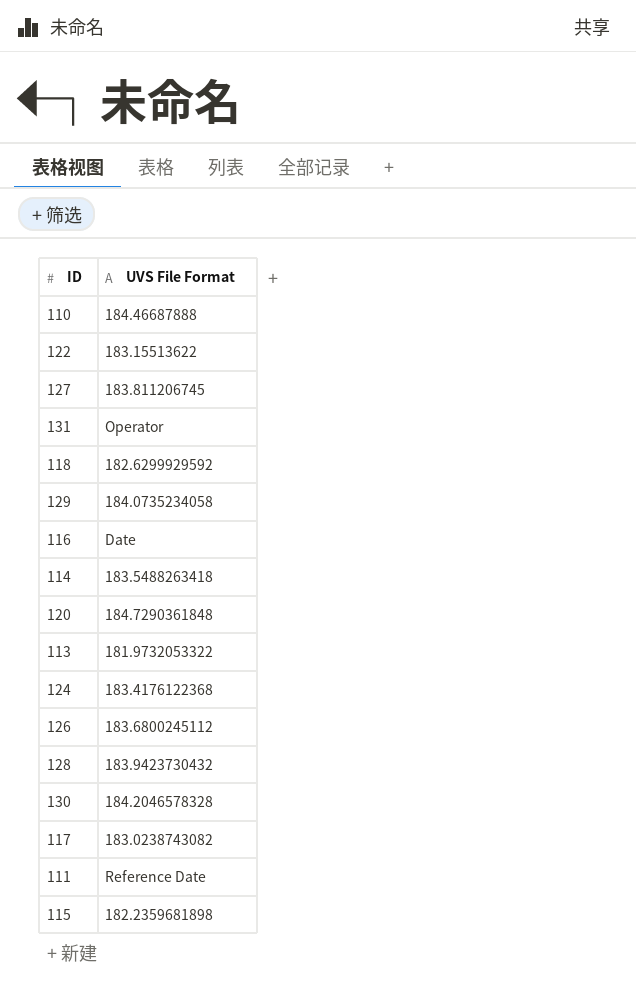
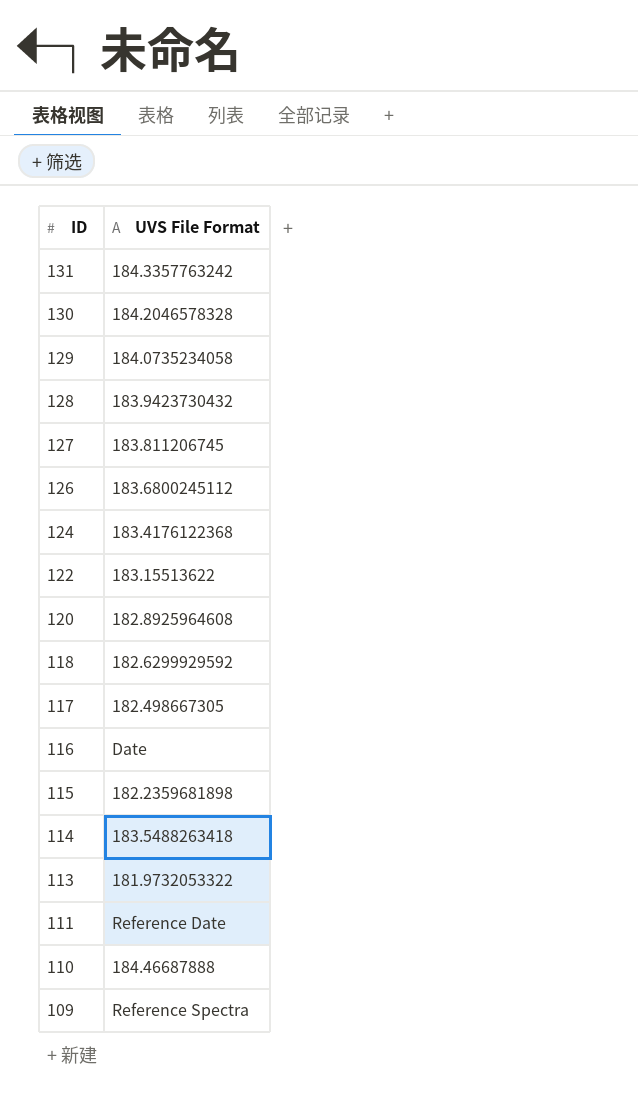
row order: none -> ID descending
131 | UVS File Format: Operator -> 184.3357763242
120 | UVS File Format: 184.7290361848 -> 182.8925964608
117 | UVS File Format: 183.0238743082 -> 182.498667305
row 109: none -> Reference Spectra

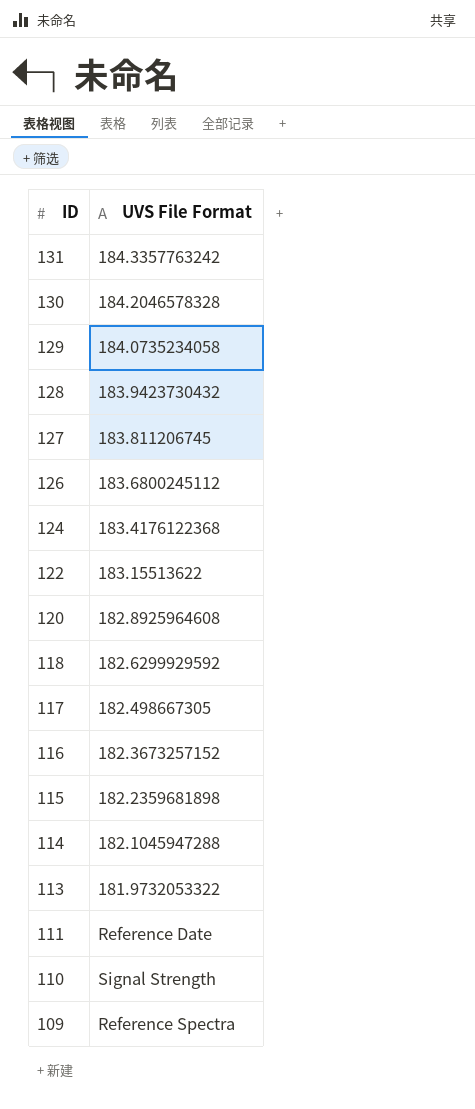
116 | UVS File Format: Date -> 182.3673257152
114 | UVS File Format: 183.5488263418 -> 182.1045947288
110 | UVS File Format: 184.46687888 -> Signal Strength

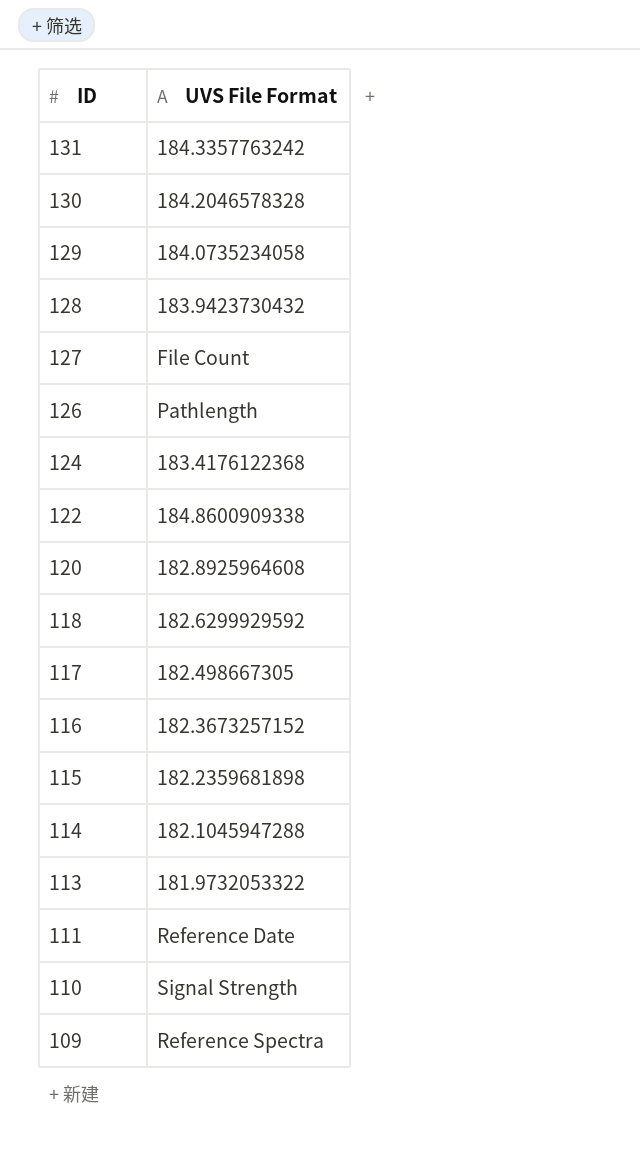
127 | UVS File Format: 183.811206745 -> File Count
126 | UVS File Format: 183.6800245112 -> Pathlength
122 | UVS File Format: 183.15513622 -> 184.8600909338

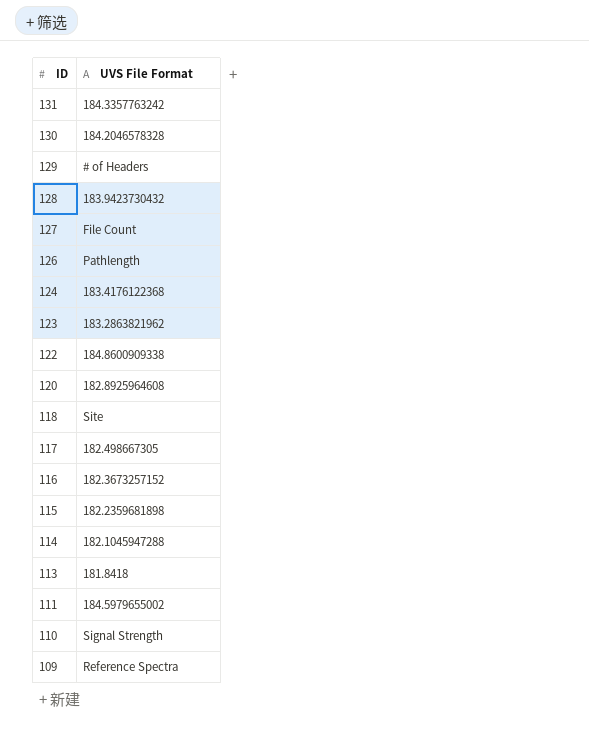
129 | UVS File Format: 184.0735234058 -> # of Headers
row 123: none -> 183.2863821962
118 | UVS File Format: 182.6299929592 -> Site
113 | UVS File Format: 181.9732053322 -> 181.8418
111 | UVS File Format: Reference Date -> 184.5979655002

